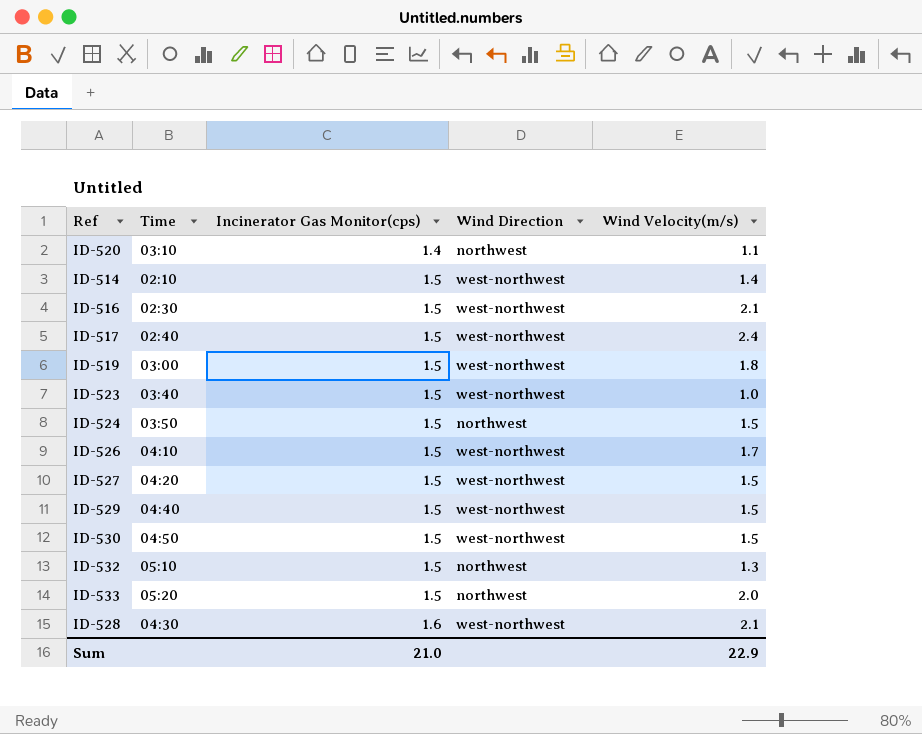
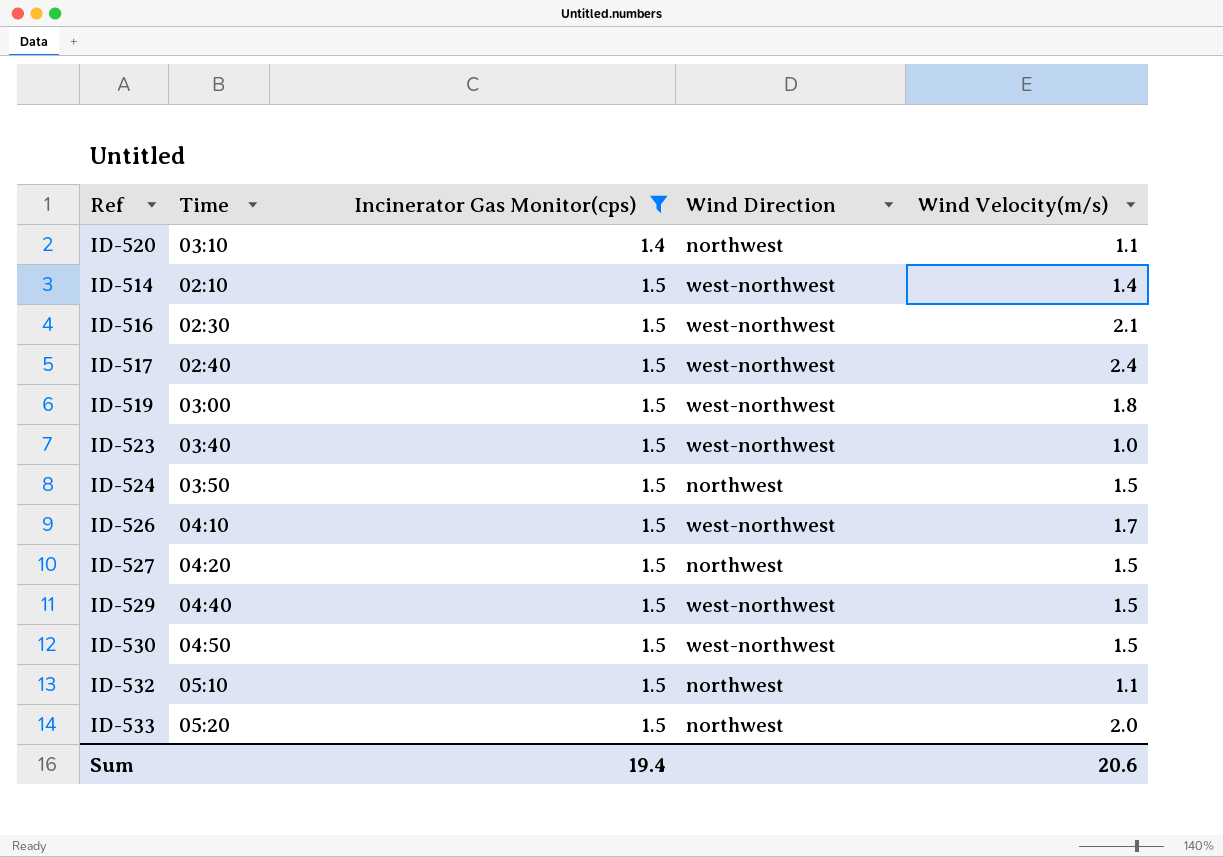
filter: none -> Incinerator Gas Monitor(cps) != 1.6
ID-527 | Wind Direction: west-northwest -> northwest
ID-532 | Wind Velocity(m/s): 1.3 -> 1.1
Sum | Incinerator Gas Monitor(cps): 21.0 -> 19.4
Sum | Wind Velocity(m/s): 22.9 -> 20.6

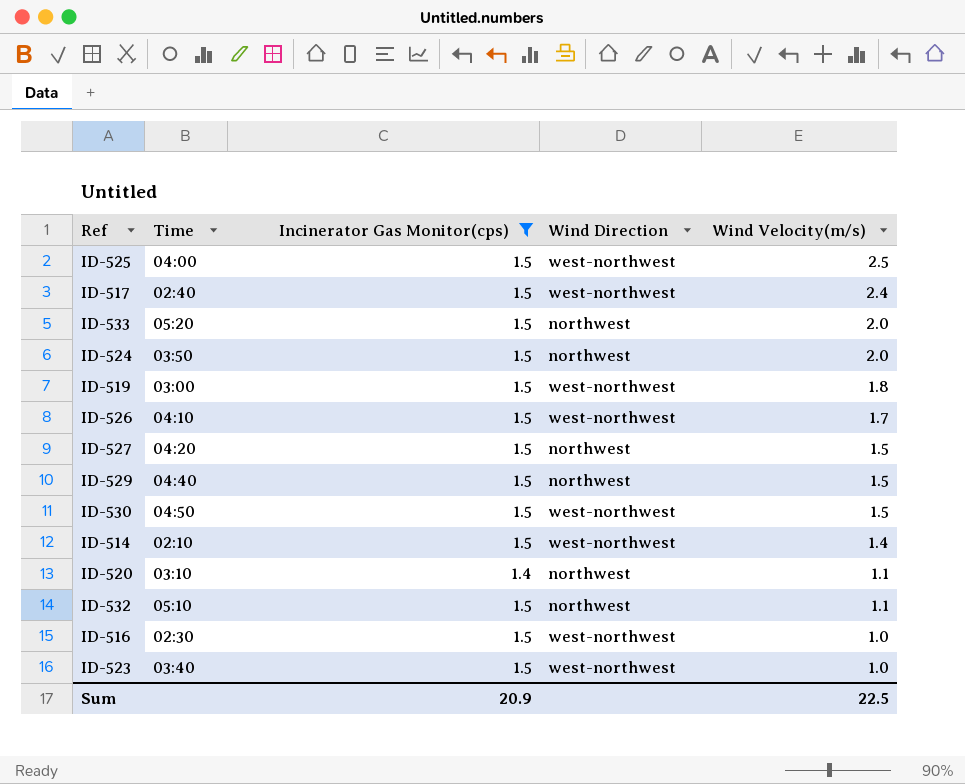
row order: Incinerator Gas Monitor(cps) ascending -> Wind Velocity(m/s) descending
row ID-525: none -> 04:00 | 1.5 | west-northwest | 2.5
ID-524 | Wind Velocity(m/s): 1.5 -> 2.0
ID-529 | Wind Direction: west-northwest -> northwest
ID-516 | Wind Velocity(m/s): 2.1 -> 1.0
Sum | Incinerator Gas Monitor(cps): 19.4 -> 20.9
Sum | Wind Velocity(m/s): 20.6 -> 22.5

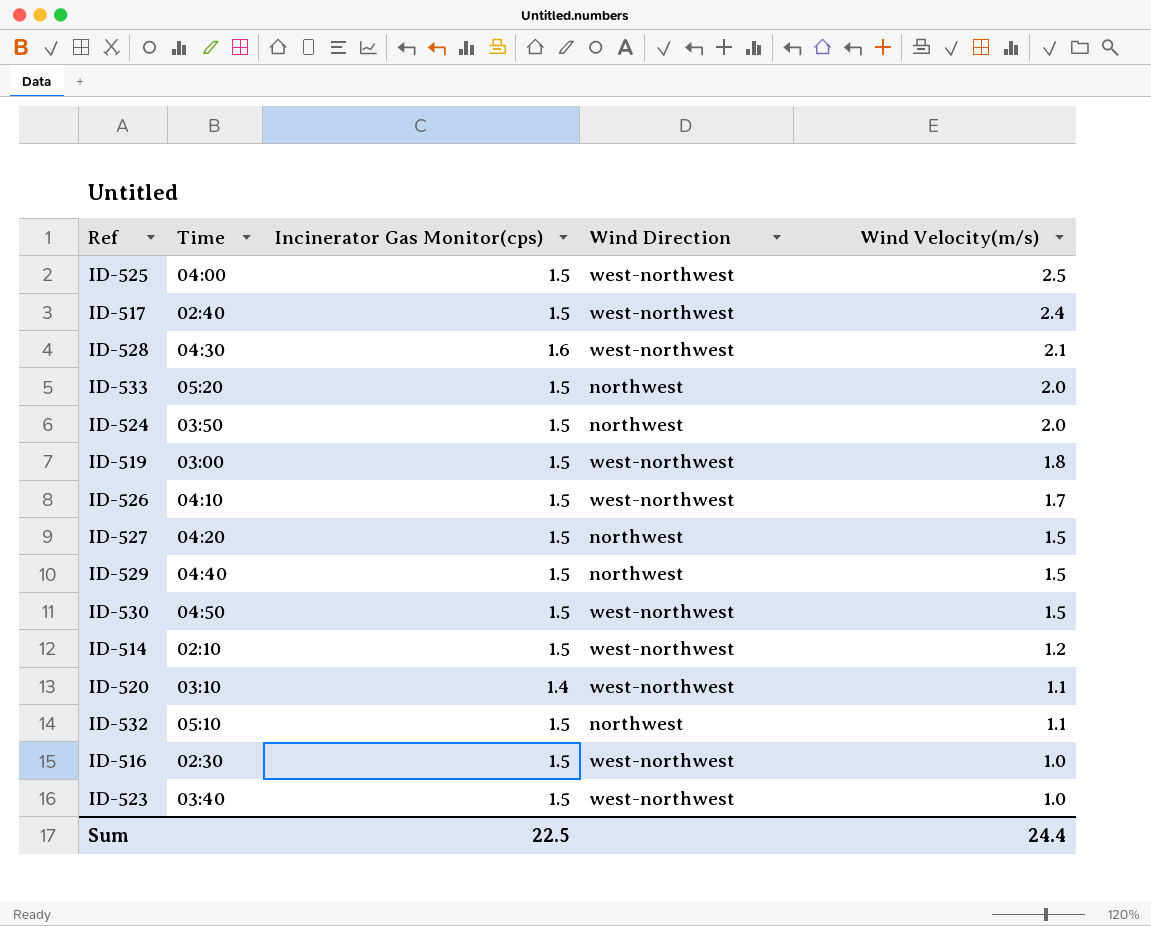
filter: Incinerator Gas Monitor(cps) != 1.6 -> none
ID-514 | Wind Velocity(m/s): 1.4 -> 1.2
ID-520 | Wind Direction: northwest -> west-northwest
Sum | Incinerator Gas Monitor(cps): 20.9 -> 22.5
Sum | Wind Velocity(m/s): 22.5 -> 24.4

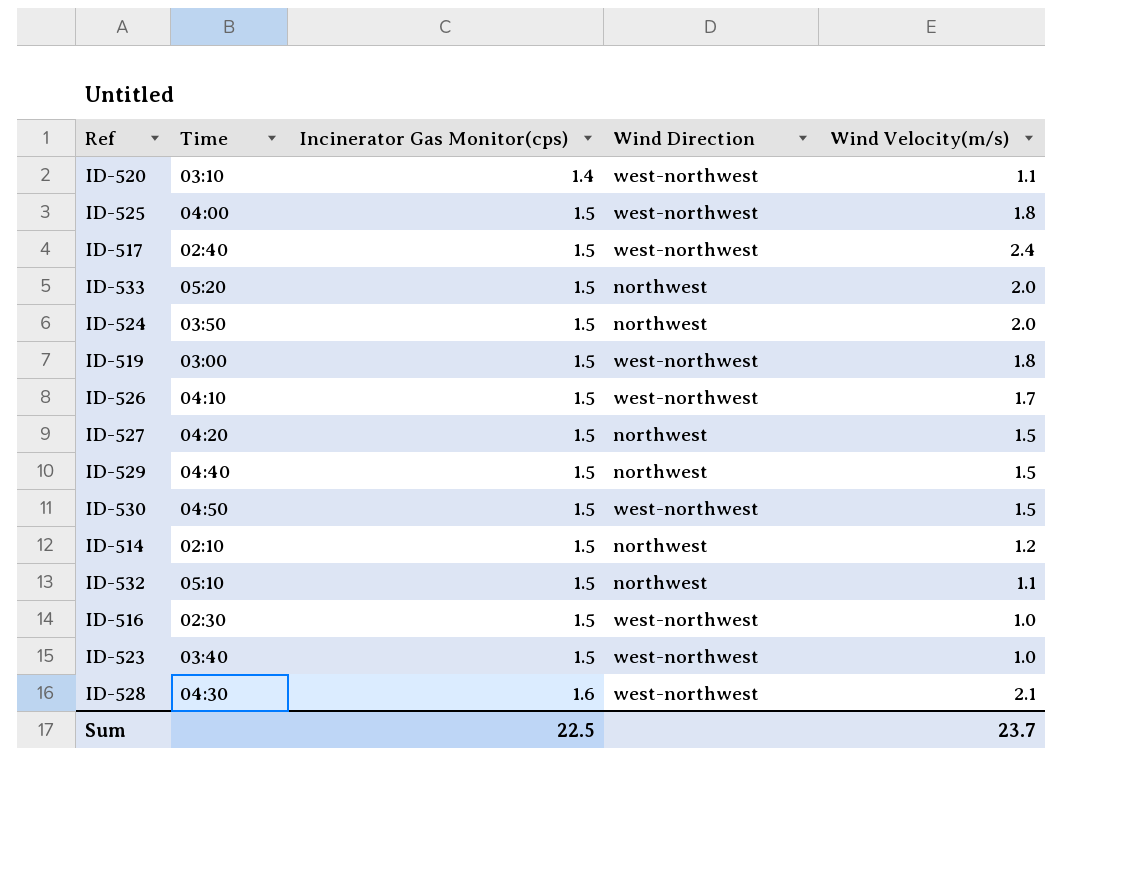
row order: Wind Velocity(m/s) descending -> Incinerator Gas Monitor(cps) ascending
ID-525 | Wind Velocity(m/s): 2.5 -> 1.8
ID-514 | Wind Direction: west-northwest -> northwest
Sum | Wind Velocity(m/s): 24.4 -> 23.7

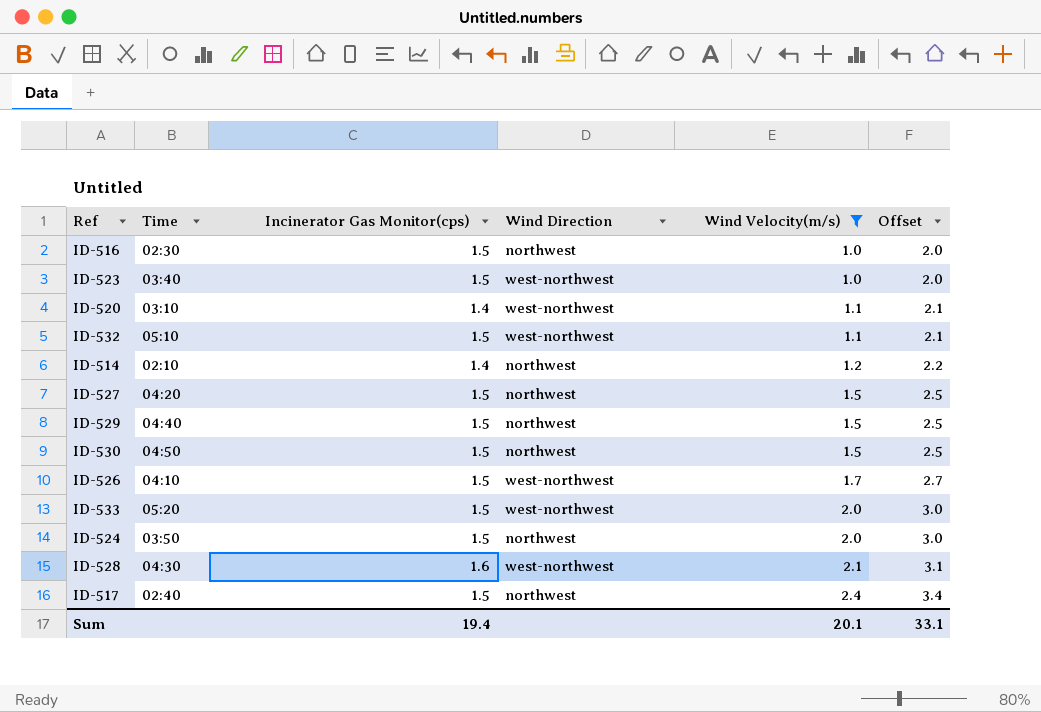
filter: none -> Wind Velocity(m/s) != 1.8
row order: Incinerator Gas Monitor(cps) ascending -> Wind Velocity(m/s) ascending
column Offset | formula: none -> [Wind Velocity(m/s)] + 1
ID-516 | Wind Direction: west-northwest -> northwest
ID-532 | Wind Direction: northwest -> west-northwest
ID-514 | Incinerator Gas Monitor(cps): 1.5 -> 1.4
ID-530 | Wind Direction: west-northwest -> northwest
ID-533 | Wind Direction: northwest -> west-northwest
ID-517 | Wind Direction: west-northwest -> northwest
Sum | Incinerator Gas Monitor(cps): 22.5 -> 19.4
Sum | Wind Velocity(m/s): 23.7 -> 20.1

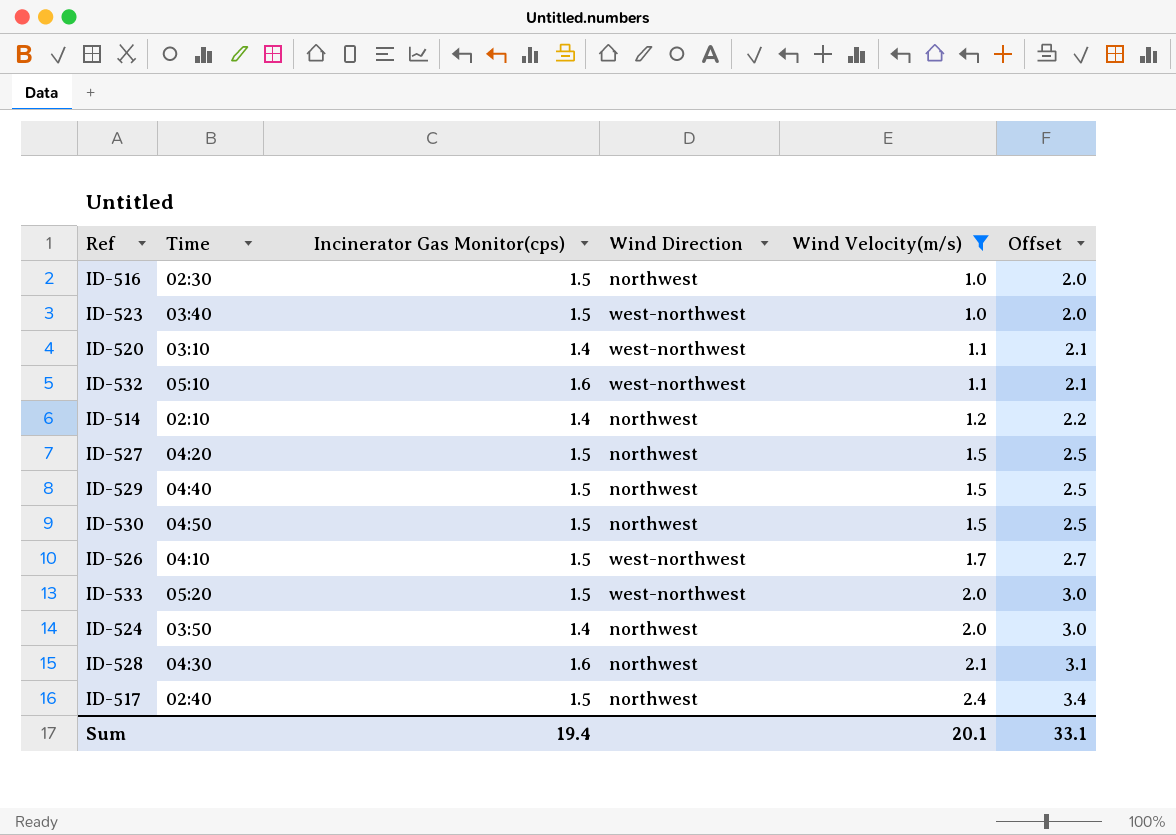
ID-532 | Incinerator Gas Monitor(cps): 1.5 -> 1.6
ID-524 | Incinerator Gas Monitor(cps): 1.5 -> 1.4
ID-528 | Wind Direction: west-northwest -> northwest

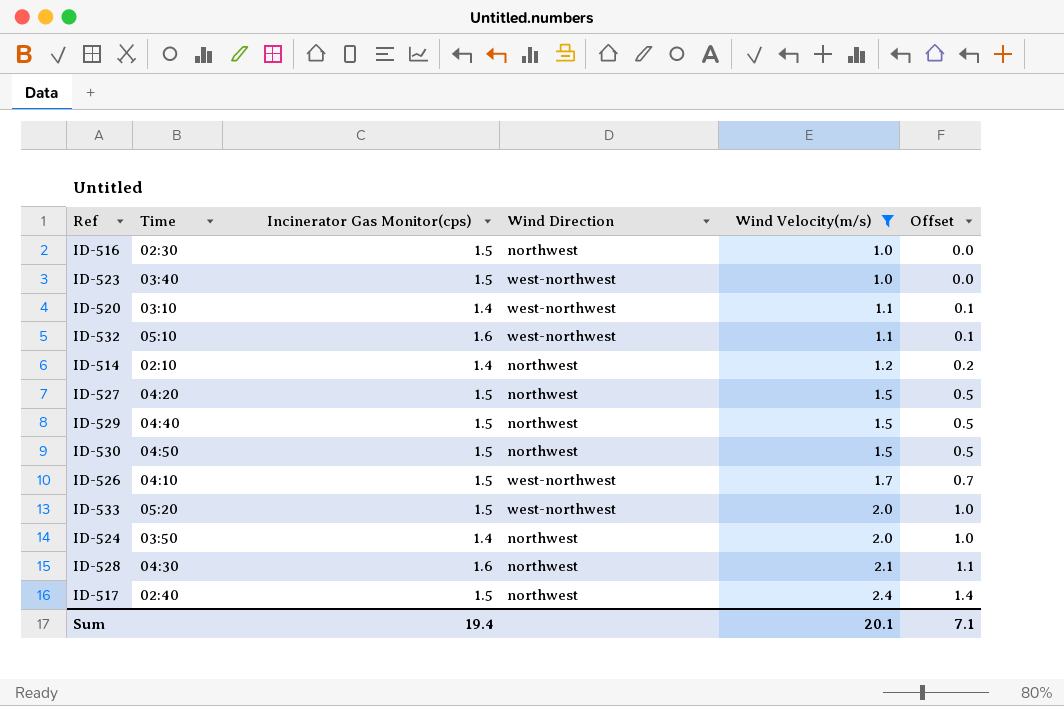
column Offset | formula: [Wind Velocity(m/s)] + 1 -> [Wind Velocity(m/s)] - 1
Sum | Offset: 33.1 -> 7.1

